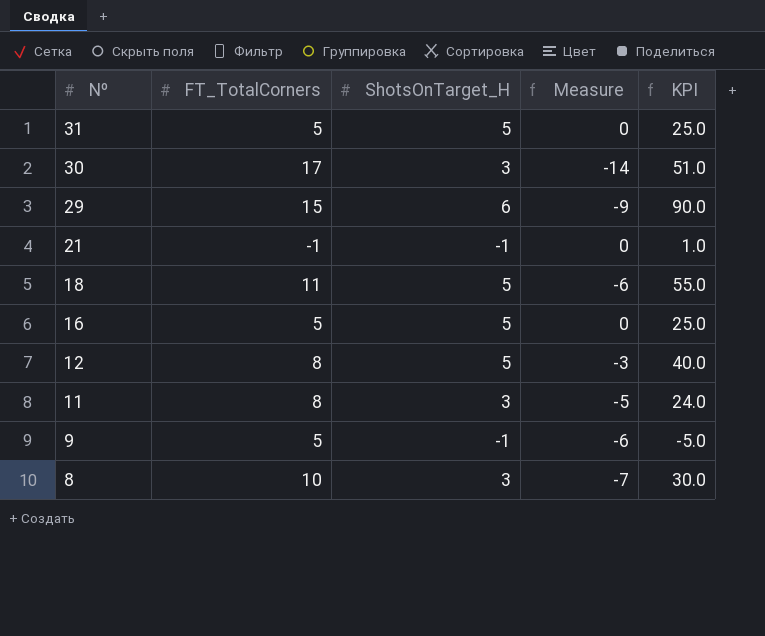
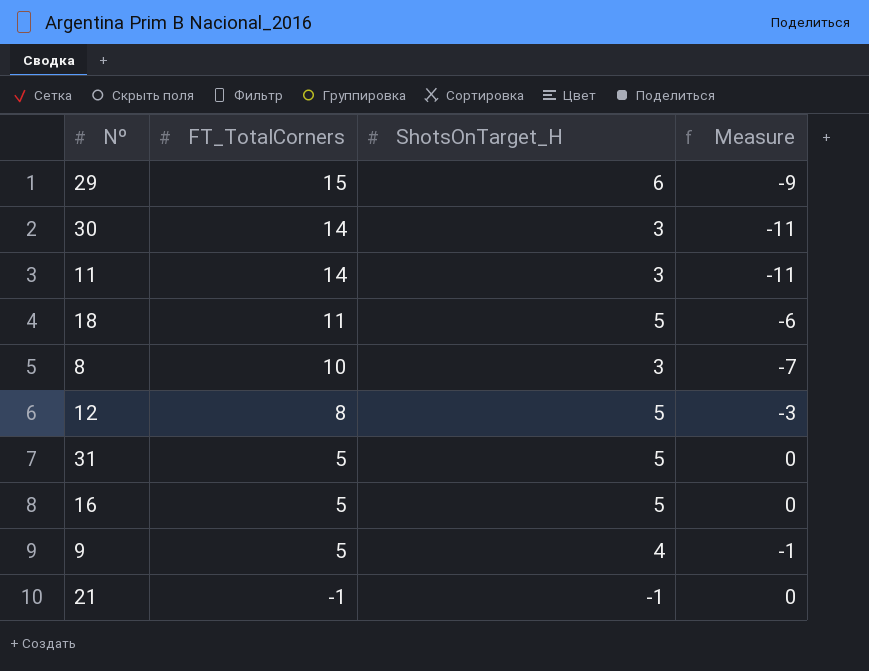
row order: Nº descending -> FT_TotalCorners descending
column KPI | formula: [FT_TotalCorners] * [ShotsOnTarget_H] -> none
30 | FT_TotalCorners: 17 -> 14
30 | Measure: -14 -> -11
11 | FT_TotalCorners: 8 -> 14
11 | Measure: -5 -> -11
9 | ShotsOnTarget_H: -1 -> 4
9 | Measure: -6 -> -1

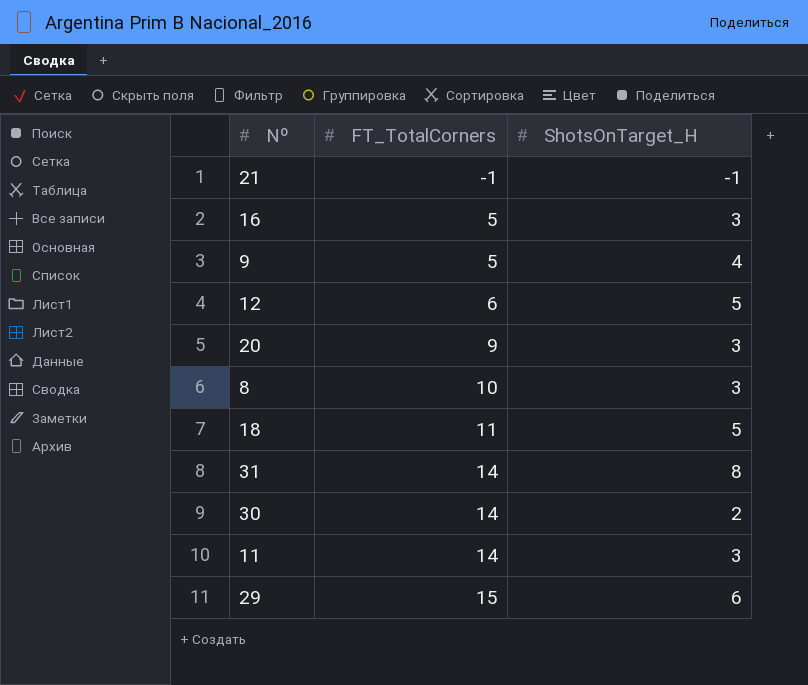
row order: FT_TotalCorners descending -> FT_TotalCorners ascending
column Measure | formula: [ShotsOnTarget_H] - [FT_TotalCorners] -> none
16 | ShotsOnTarget_H: 5 -> 3
12 | FT_TotalCorners: 8 -> 6
row 20: none -> 9 | 3
31 | FT_TotalCorners: 5 -> 14
31 | ShotsOnTarget_H: 5 -> 8
30 | ShotsOnTarget_H: 3 -> 2

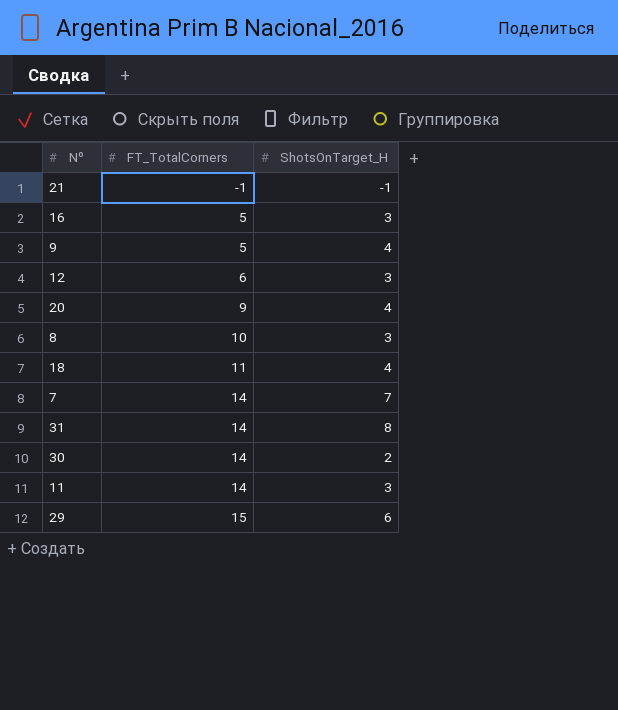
12 | ShotsOnTarget_H: 5 -> 3
20 | ShotsOnTarget_H: 3 -> 4
18 | ShotsOnTarget_H: 5 -> 4
row 7: none -> 14 | 7

